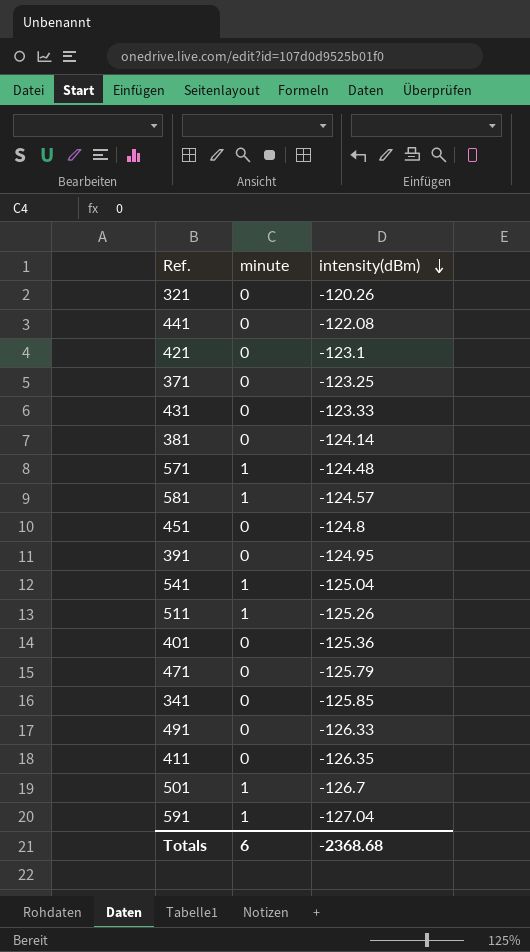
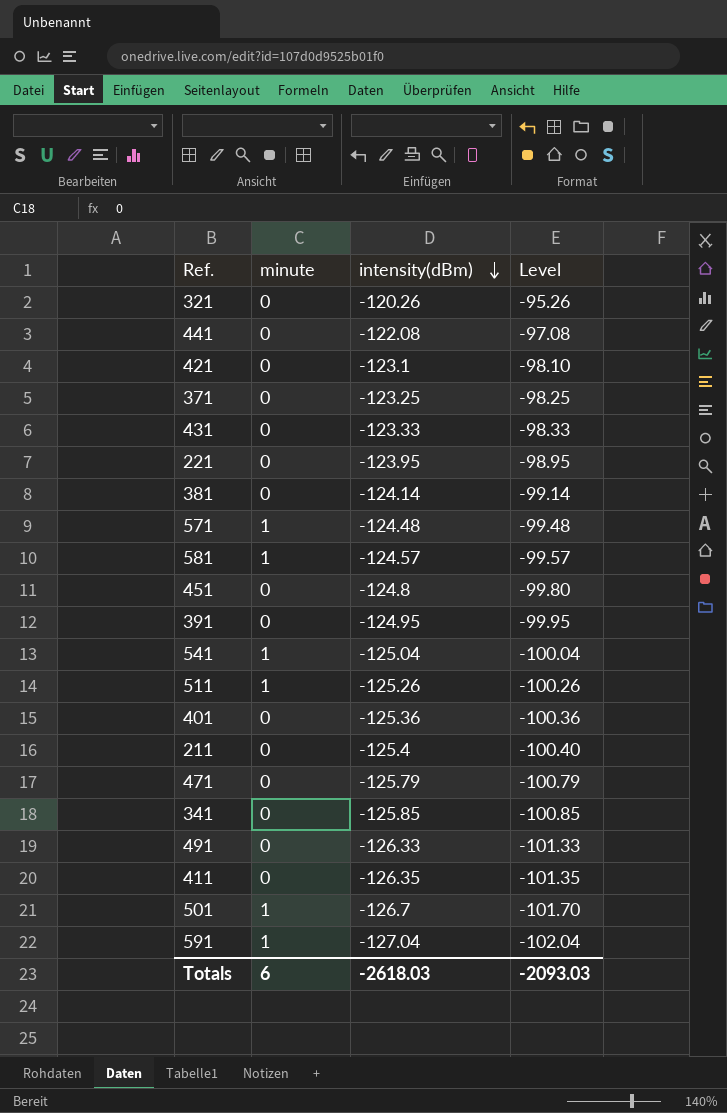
column Level | formula: none -> [intensity(dBm)] + 25
row 221: none -> 0 | -123.95 | -98.95
row 211: none -> 0 | -125.4 | -100.40
Totals | intensity(dBm): -2368.68 -> -2618.03

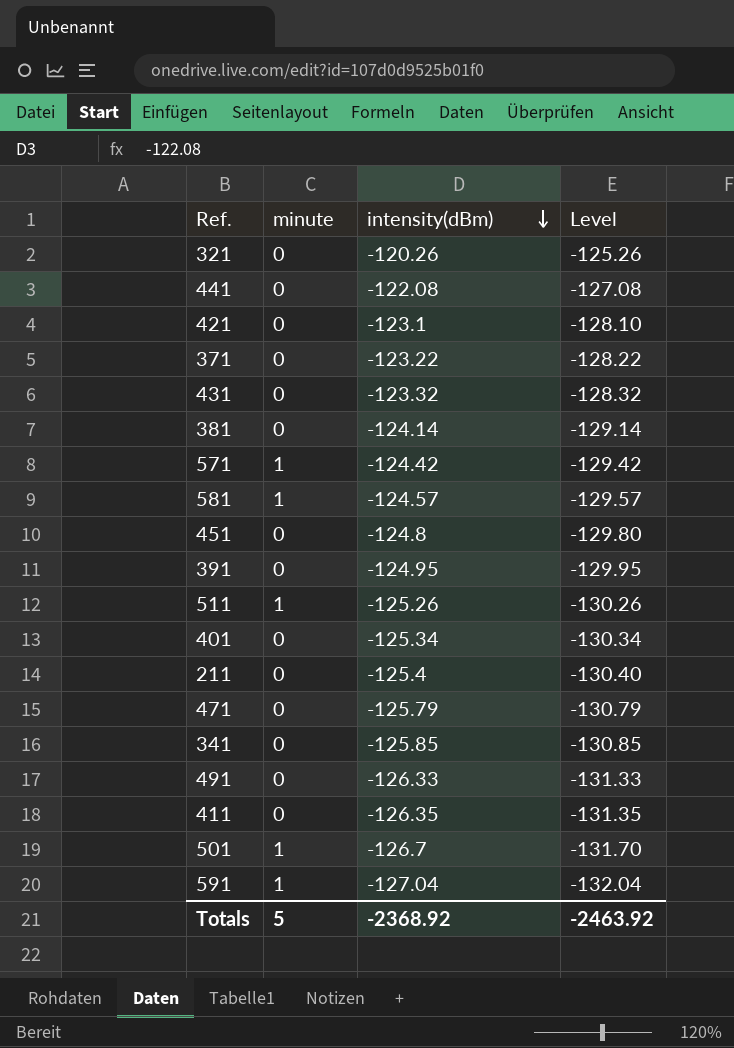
column Level | formula: [intensity(dBm)] + 25 -> [intensity(dBm)] - 5
row 221: 0 | -123.95 | -98.95 -> none
row 541: 1 | -125.04 | -100.04 -> none
371 | intensity(dBm): -123.25 -> -123.22
431 | intensity(dBm): -123.33 -> -123.32
571 | intensity(dBm): -124.48 -> -124.42
401 | intensity(dBm): -125.36 -> -125.34
Totals | minute: 6 -> 5
Totals | intensity(dBm): -2618.03 -> -2368.92
Totals | Level: -2093.03 -> -2463.92

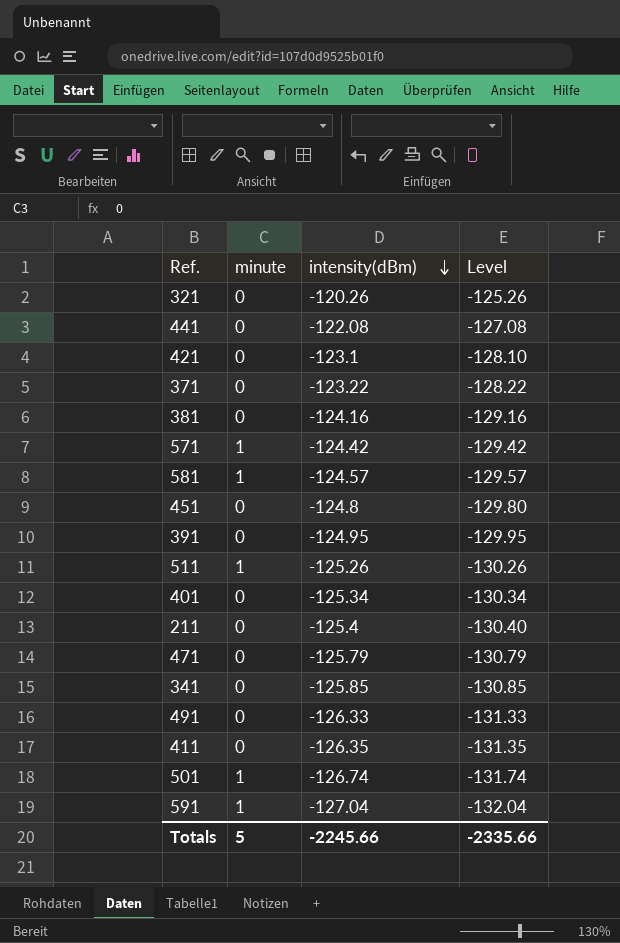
row 431: 0 | -123.32 | -128.32 -> none
381 | intensity(dBm): -124.14 -> -124.16
381 | Level: -129.14 -> -129.16
501 | intensity(dBm): -126.7 -> -126.74
501 | Level: -131.70 -> -131.74
Totals | intensity(dBm): -2368.92 -> -2245.66
Totals | Level: -2463.92 -> -2335.66

